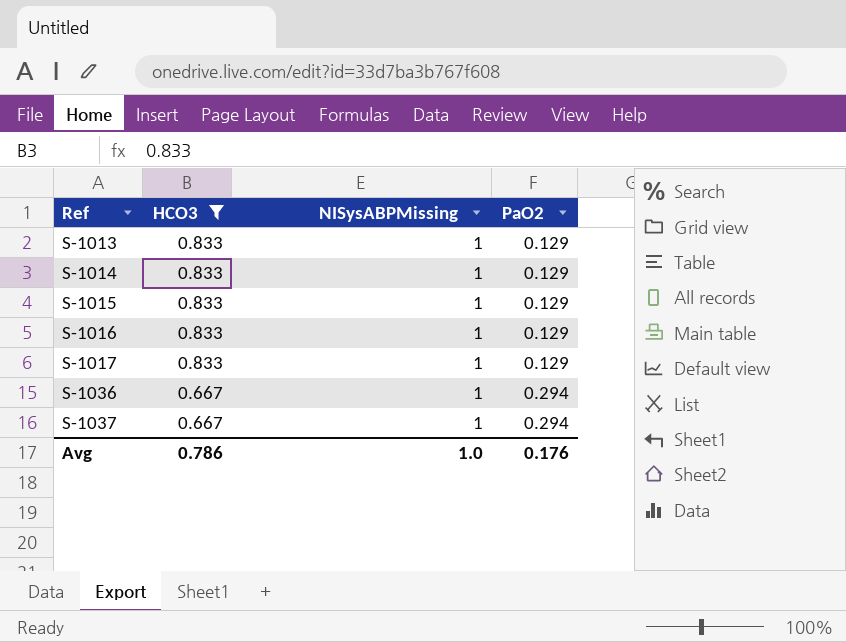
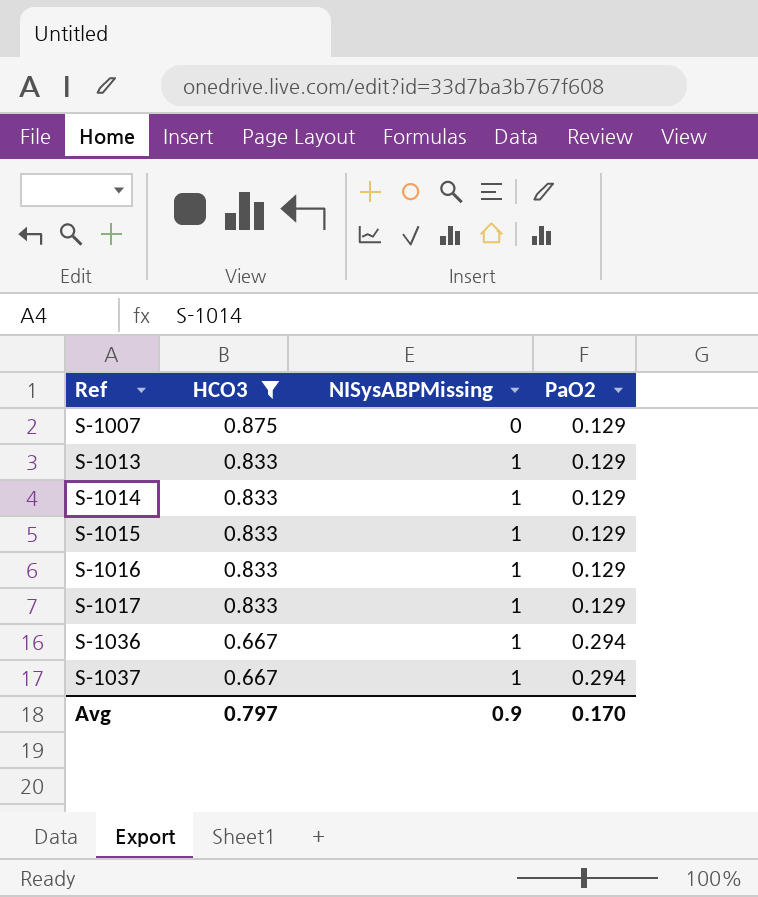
row S-1007: none -> 0.875 | 0 | 0.129
Avg | HCO3: 0.786 -> 0.797
Avg | NISysABPMissing: 1.0 -> 0.9
Avg | PaO2: 0.176 -> 0.170

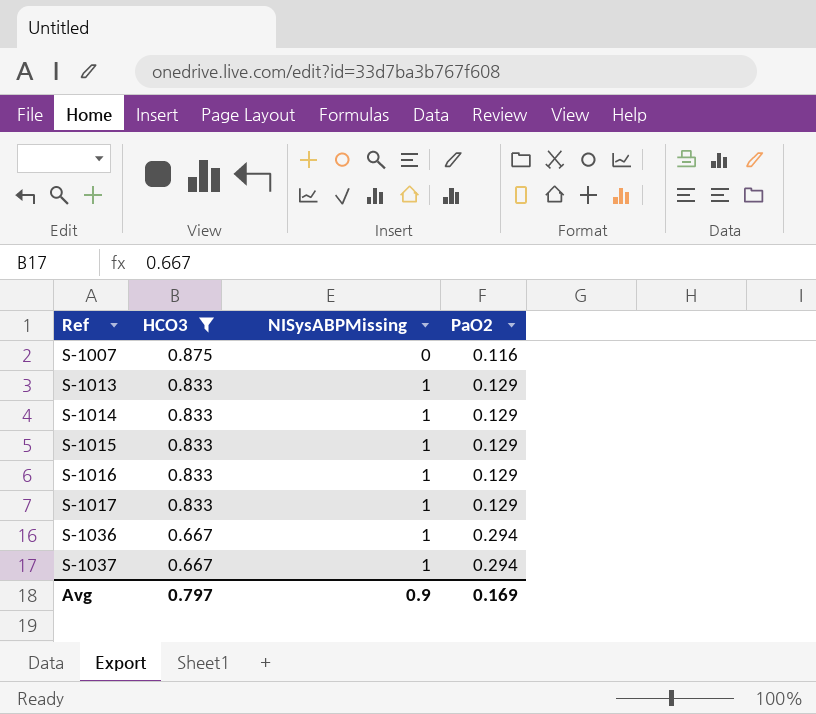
S-1007 | PaO2: 0.129 -> 0.116
Avg | PaO2: 0.170 -> 0.169

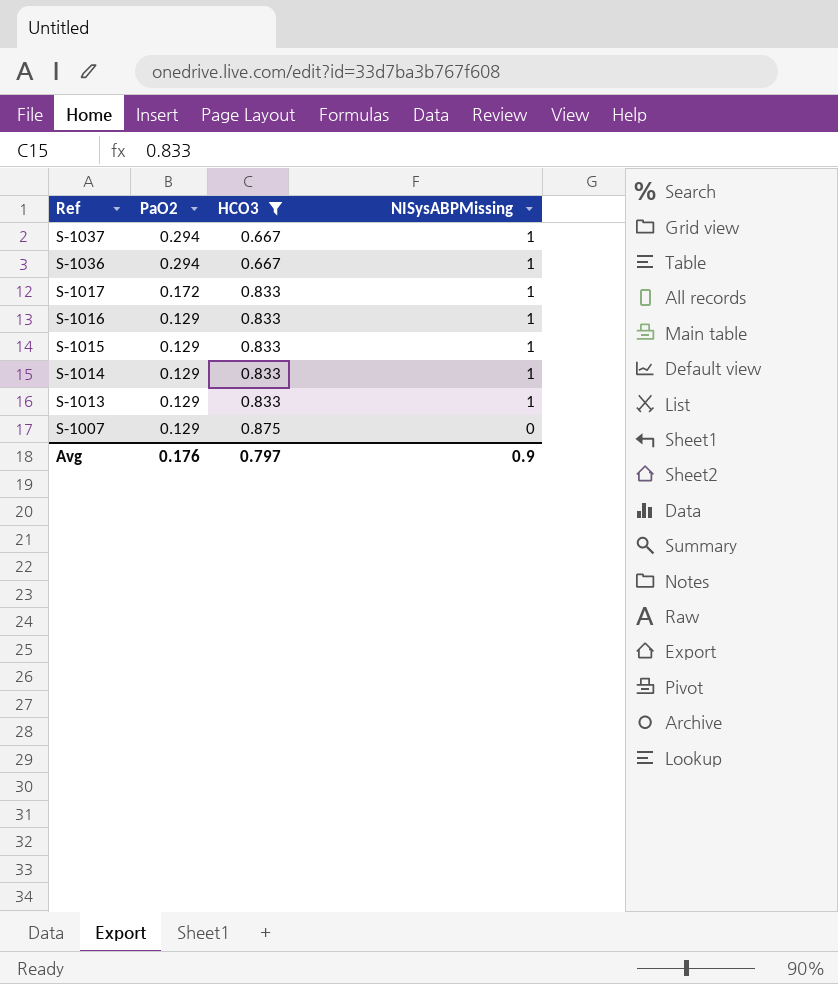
row order: Ref ascending -> Ref descending
column PaO2 | position: 4 -> 2
S-1017 | PaO2: 0.129 -> 0.172
S-1007 | PaO2: 0.116 -> 0.129
Avg | PaO2: 0.169 -> 0.176

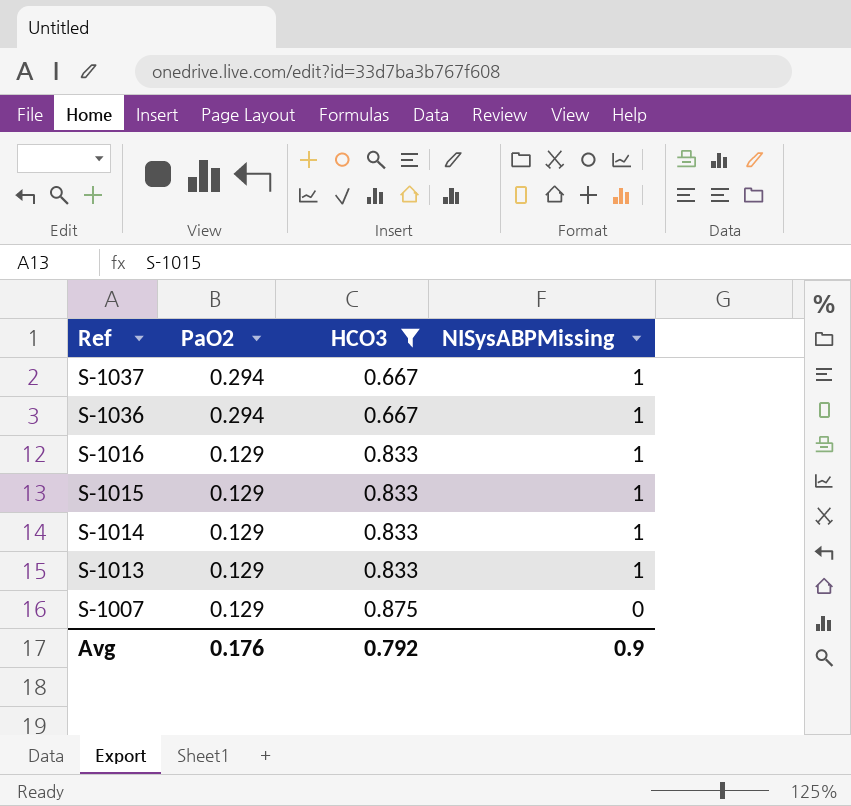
row S-1017: 0.172 | 0.833 | 1 -> none
Avg | HCO3: 0.797 -> 0.792

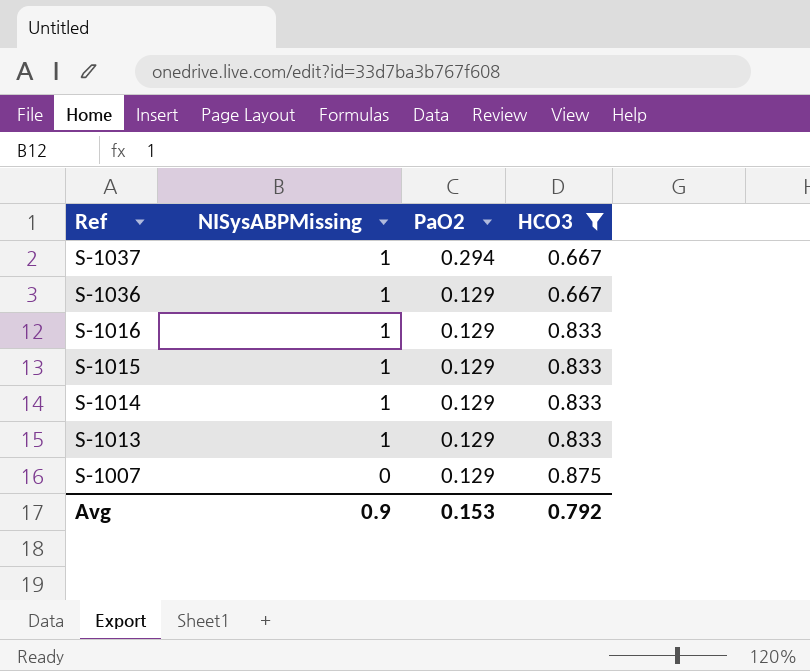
column NISysABPMissing | position: 4 -> 2
S-1036 | PaO2: 0.294 -> 0.129
Avg | PaO2: 0.176 -> 0.153

